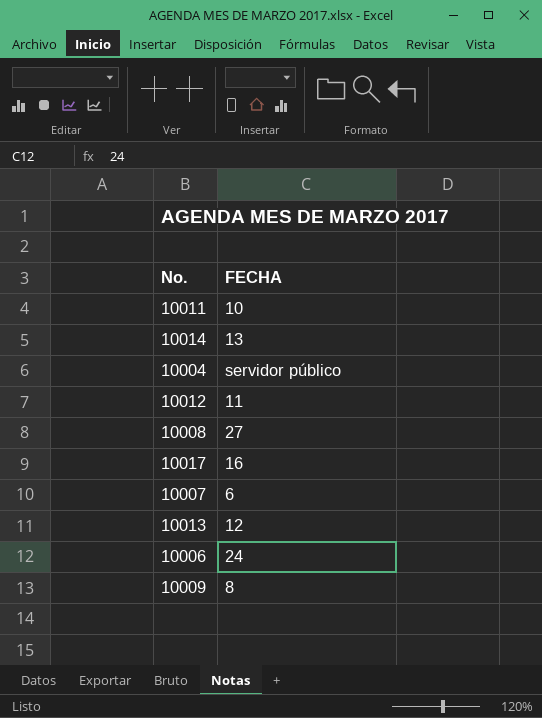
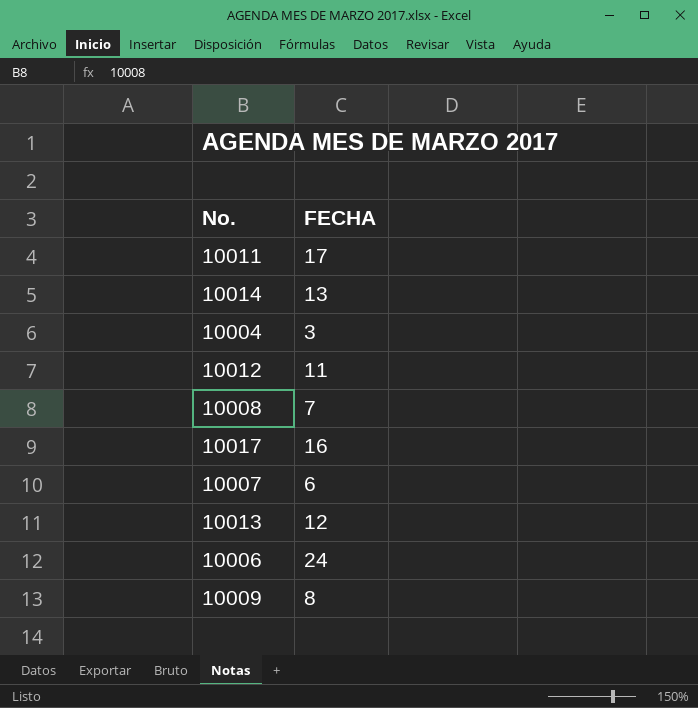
10011 | FECHA: 10 -> 17
10004 | FECHA: servidor público -> 3
10008 | FECHA: 27 -> 7

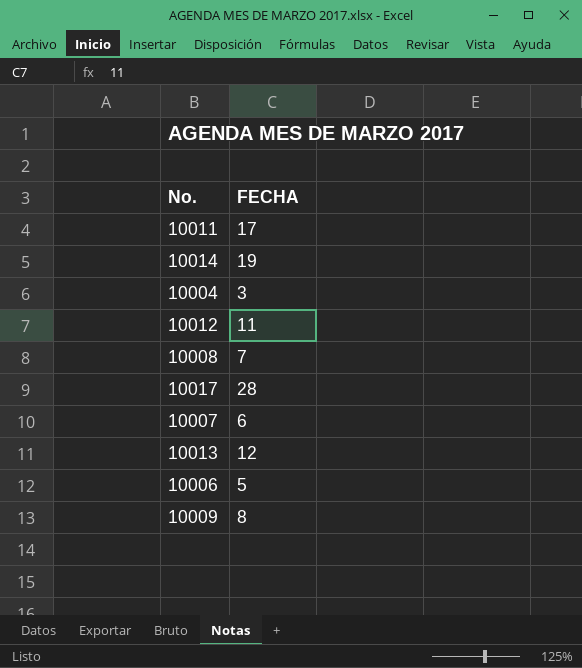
10014 | FECHA: 13 -> 19
10017 | FECHA: 16 -> 28
10006 | FECHA: 24 -> 5

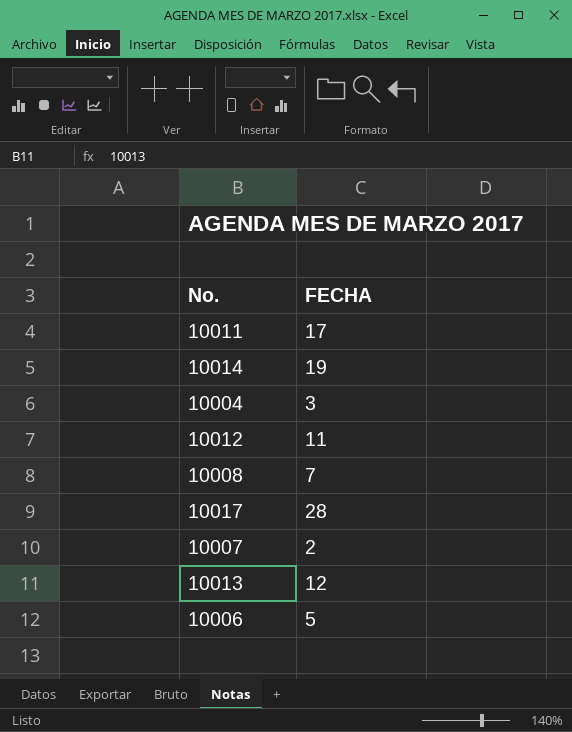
row 10009: 8 -> none
10007 | FECHA: 6 -> 2

